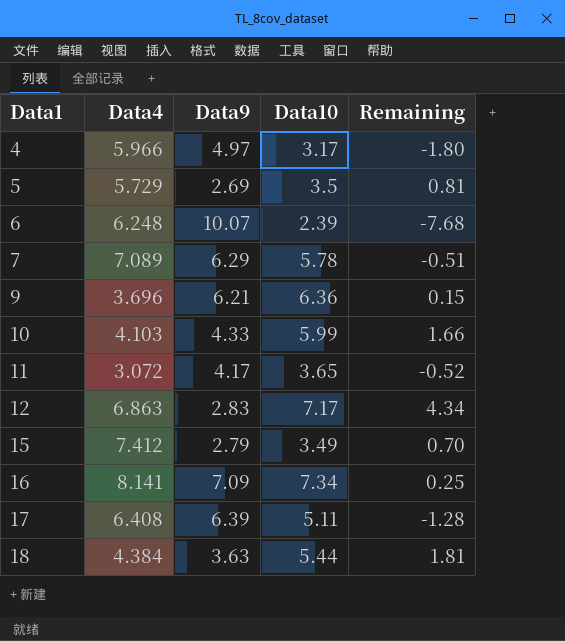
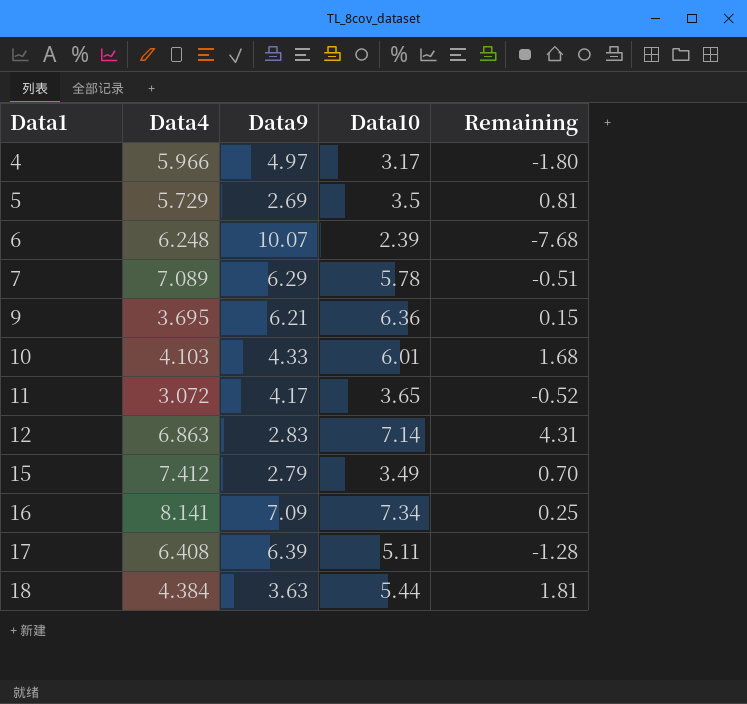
9 | Data4: 3.696 -> 3.695
10 | Data10: 5.99 -> 6.01
10 | Remaining: 1.66 -> 1.68
12 | Data10: 7.17 -> 7.14
12 | Remaining: 4.34 -> 4.31

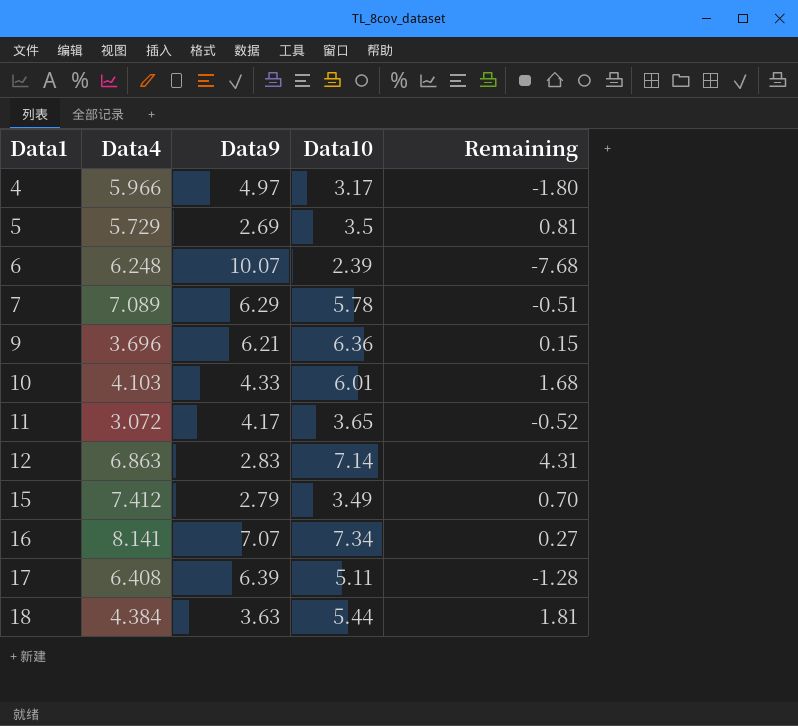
9 | Data4: 3.695 -> 3.696
16 | Data9: 7.09 -> 7.07
16 | Remaining: 0.25 -> 0.27

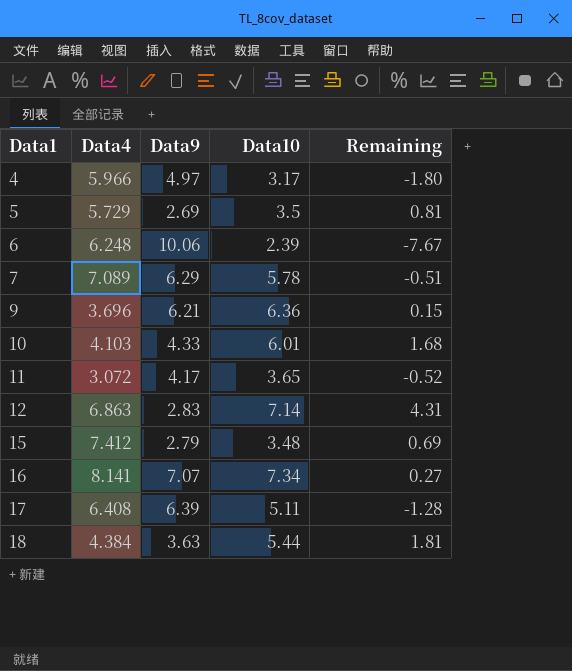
6 | Data9: 10.07 -> 10.06
6 | Remaining: -7.68 -> -7.67
15 | Data10: 3.49 -> 3.48
15 | Remaining: 0.70 -> 0.69

